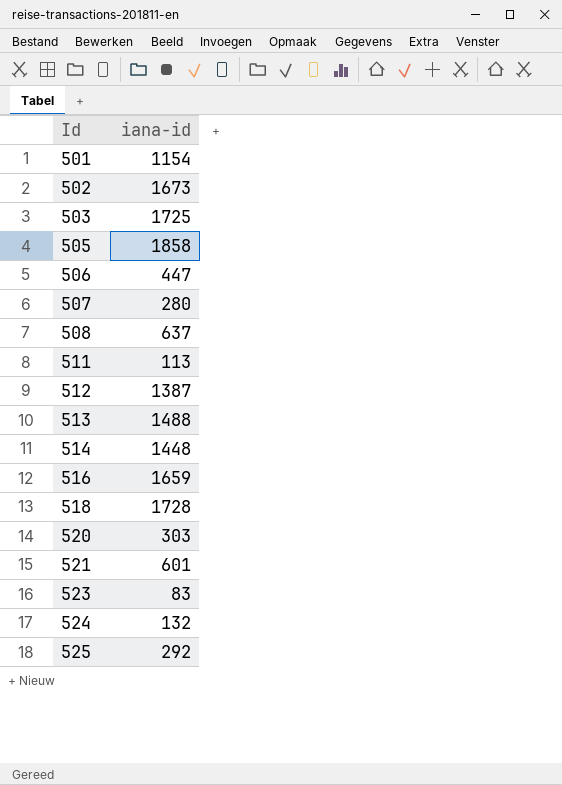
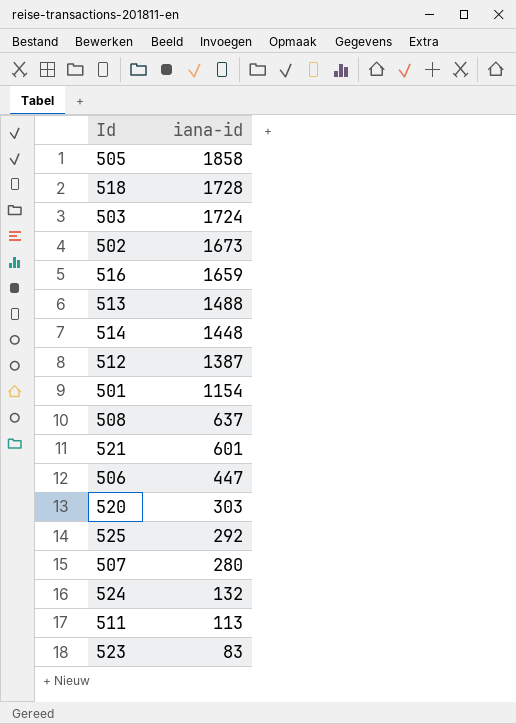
row order: Id ascending -> iana-id descending
503 | iana-id: 1725 -> 1724

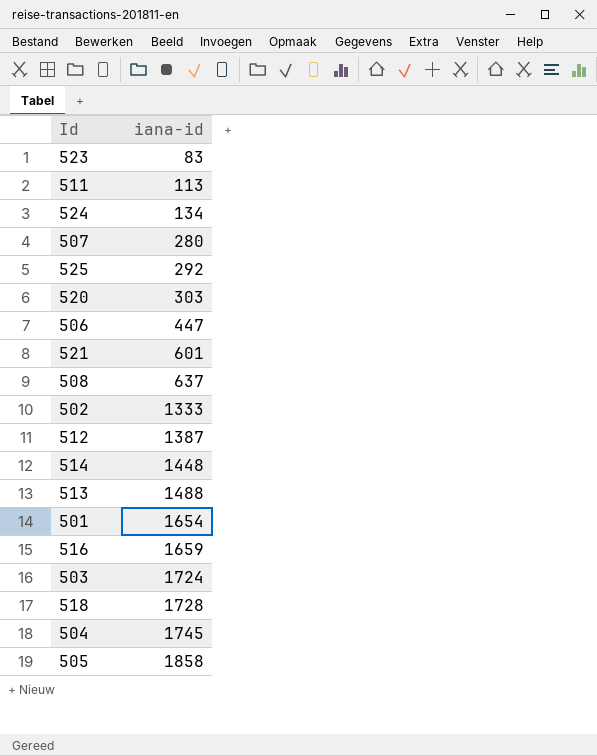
row order: iana-id descending -> iana-id ascending
524 | iana-id: 132 -> 134
502 | iana-id: 1673 -> 1333
501 | iana-id: 1154 -> 1654
row 504: none -> 1745

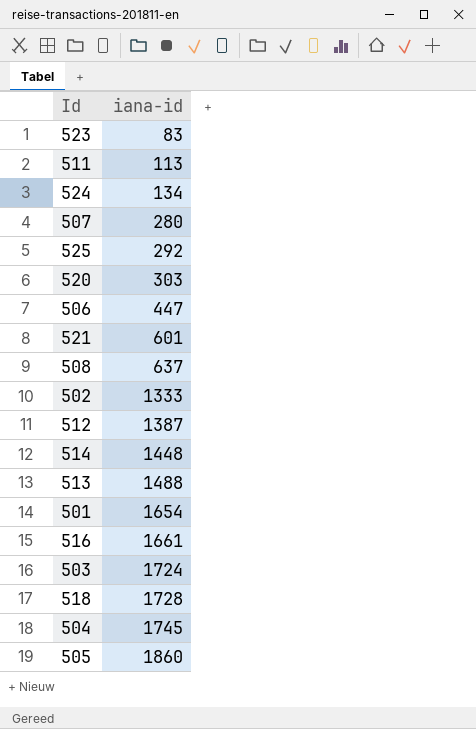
516 | iana-id: 1659 -> 1661
505 | iana-id: 1858 -> 1860

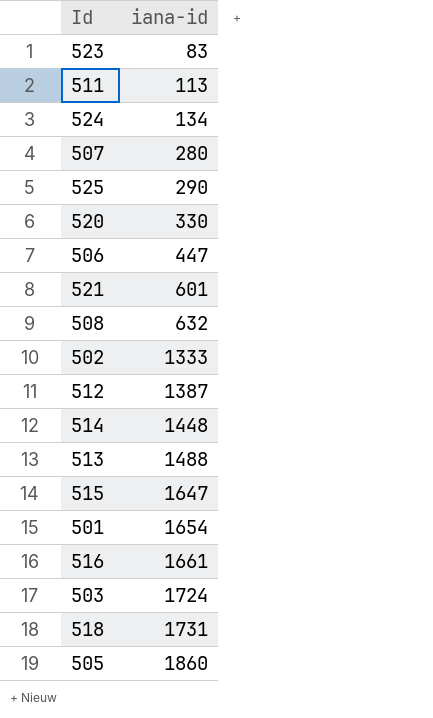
row 504: 1745 -> none
525 | iana-id: 292 -> 290
520 | iana-id: 303 -> 330
508 | iana-id: 637 -> 632
row 515: none -> 1647
518 | iana-id: 1728 -> 1731

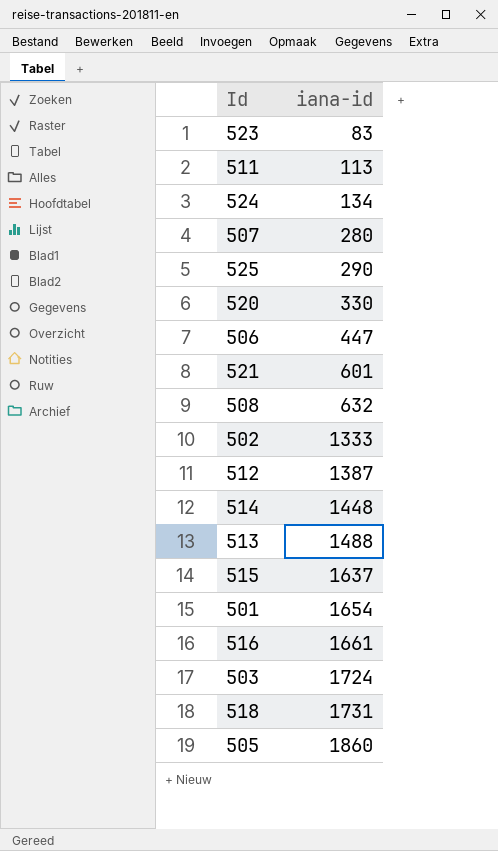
515 | iana-id: 1647 -> 1637

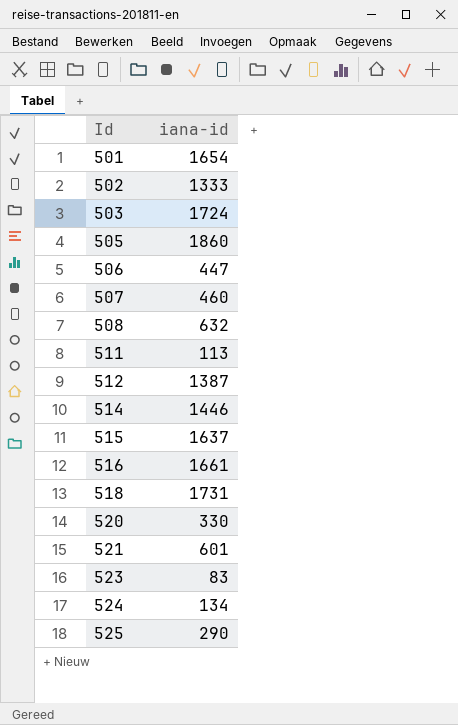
row order: iana-id ascending -> Id ascending
row 513: 1488 -> none
507 | iana-id: 280 -> 460
514 | iana-id: 1448 -> 1446

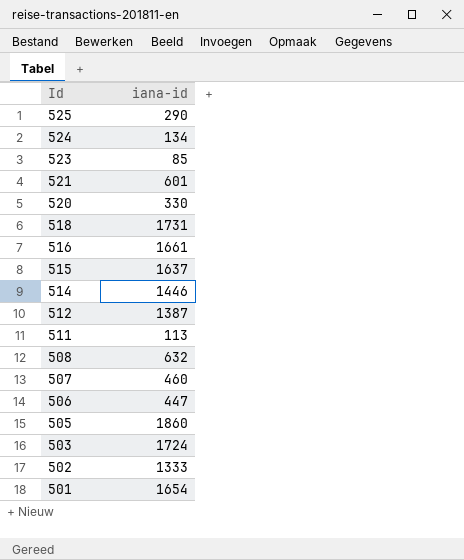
row order: Id ascending -> Id descending
523 | iana-id: 83 -> 85

